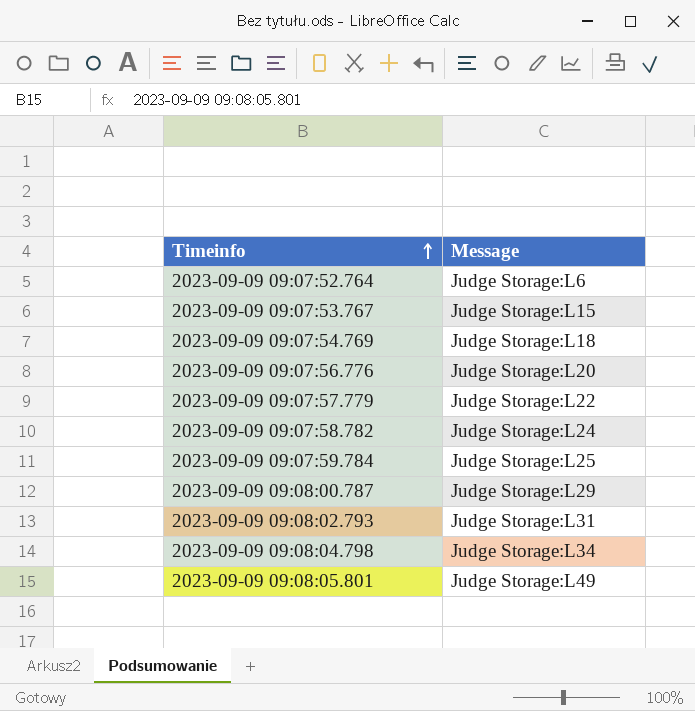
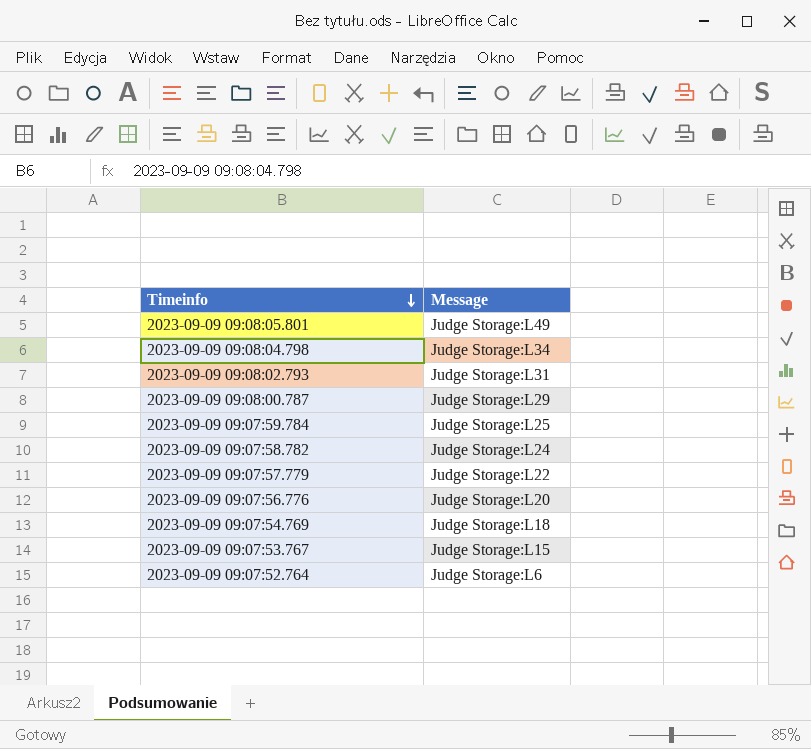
row order: Timeinfo ascending -> Timeinfo descending

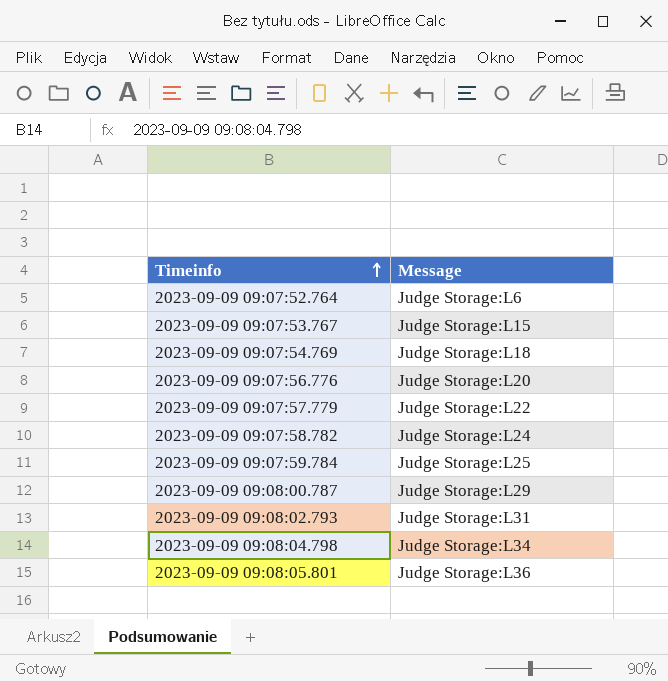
row order: Timeinfo descending -> Timeinfo ascending
2023-09-09 09:08:05.801 | Message: Judge Storage:L49 -> Judge Storage:L36

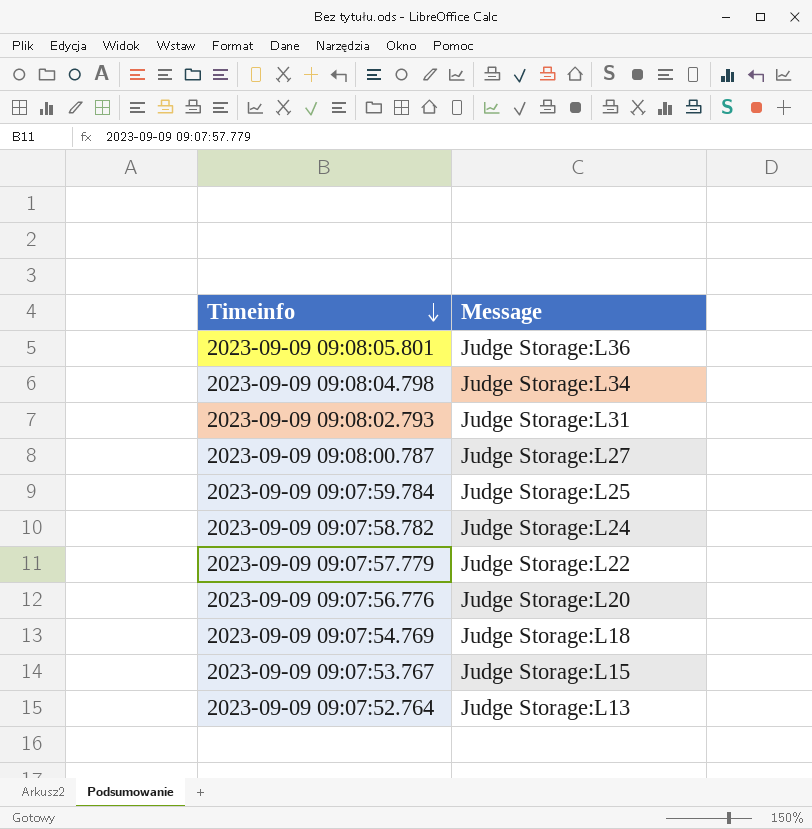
row order: Timeinfo ascending -> Timeinfo descending
2023-09-09 09:08:00.787 | Message: Judge Storage:L29 -> Judge Storage:L27
2023-09-09 09:07:52.764 | Message: Judge Storage:L6 -> Judge Storage:L13

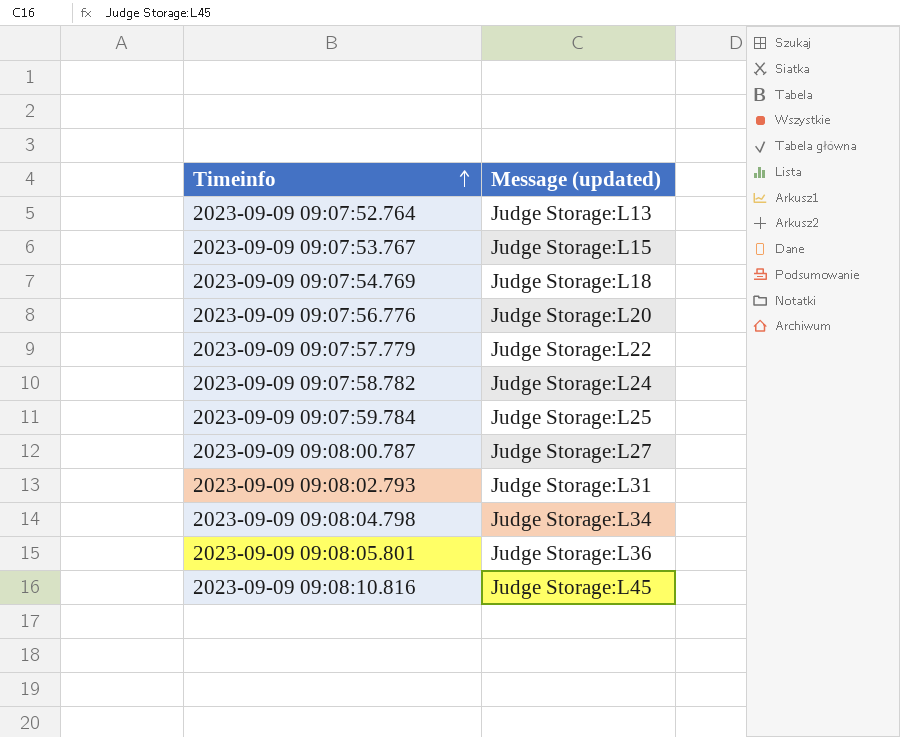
row order: Timeinfo descending -> Timeinfo ascending
column name: Message -> Message (updated)
row 2023-09-09 09:08:10.816: none -> Judge Storage:L45

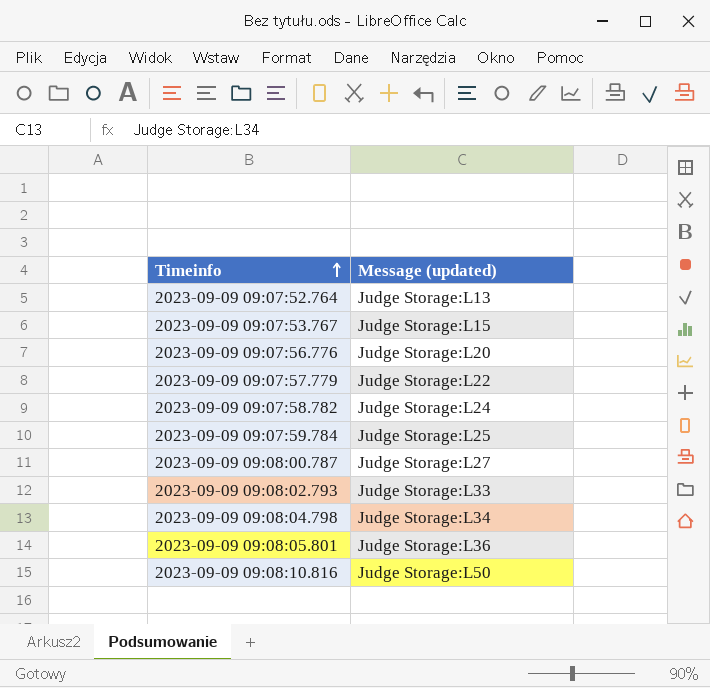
row 2023-09-09 09:07:54.769: Judge Storage:L18 -> none
2023-09-09 09:08:02.793 | Message (updated): Judge Storage:L31 -> Judge Storage:L33
2023-09-09 09:08:10.816 | Message (updated): Judge Storage:L45 -> Judge Storage:L50

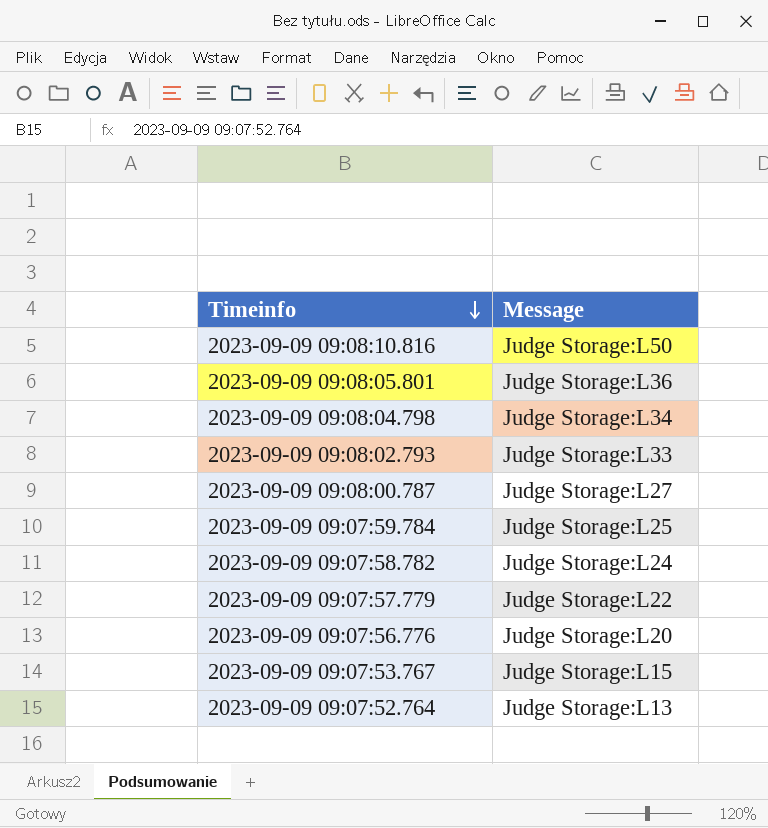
row order: Timeinfo ascending -> Timeinfo descending
column name: Message (updated) -> Message

